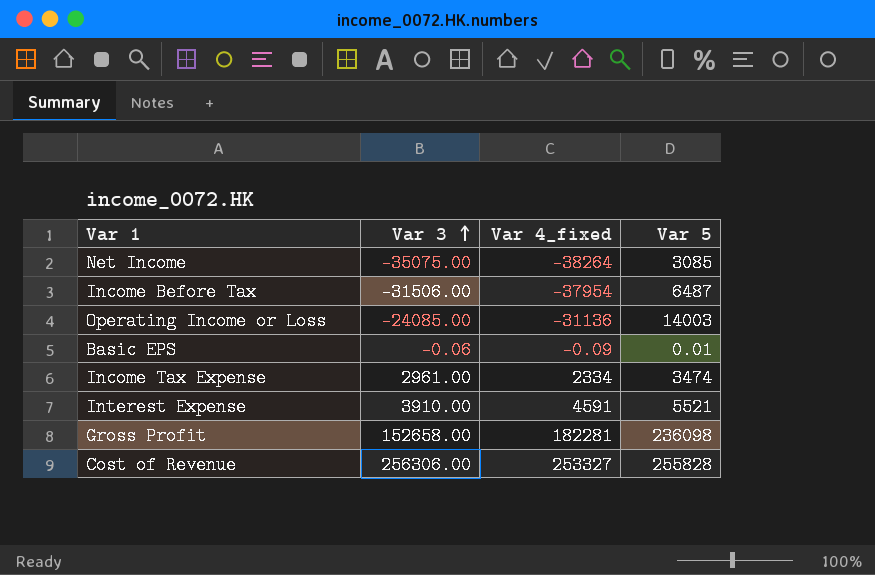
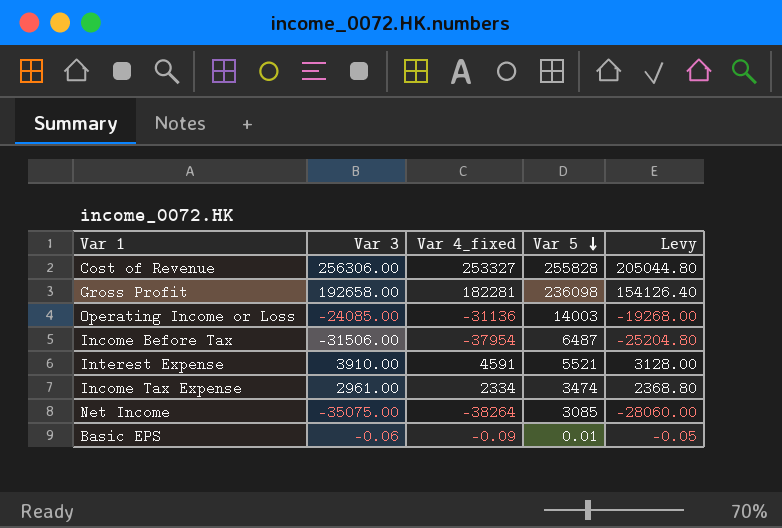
row order: Var 3 ascending -> Var 5 descending
column Levy | formula: none -> [Var 3] * 0.8
Gross Profit | Var 3: 152658.00 -> 192658.00

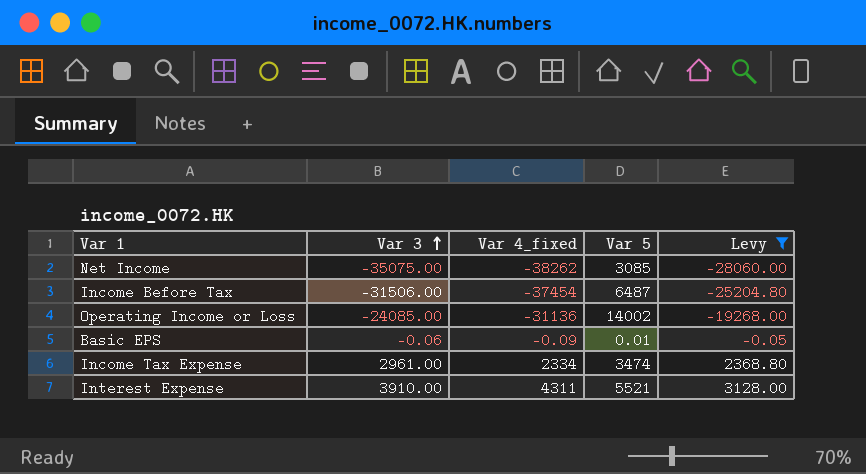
filter: none -> Levy <= 3128.00
row order: Var 5 descending -> Var 3 ascending
Net Income | Var 4_fixed: -38264 -> -38262
Income Before Tax | Var 4_fixed: -37954 -> -37454
Operating Income or Loss | Var 5: 14003 -> 14002
Interest Expense | Var 4_fixed: 4591 -> 4311

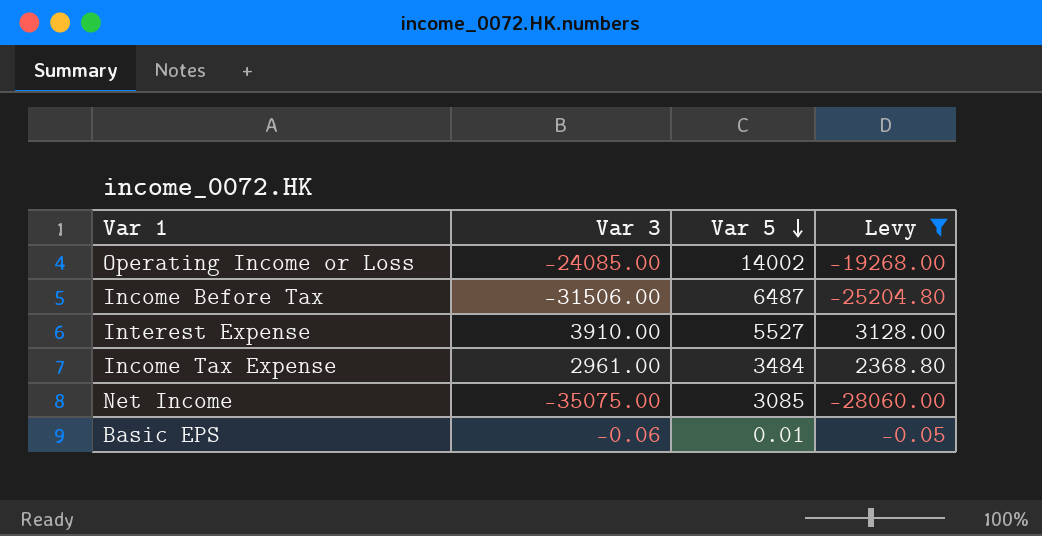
row order: Var 3 ascending -> Var 5 descending
column Var 4_fixed | position: 3 -> none
Interest Expense | Var 5: 5521 -> 5527
Income Tax Expense | Var 5: 3474 -> 3484

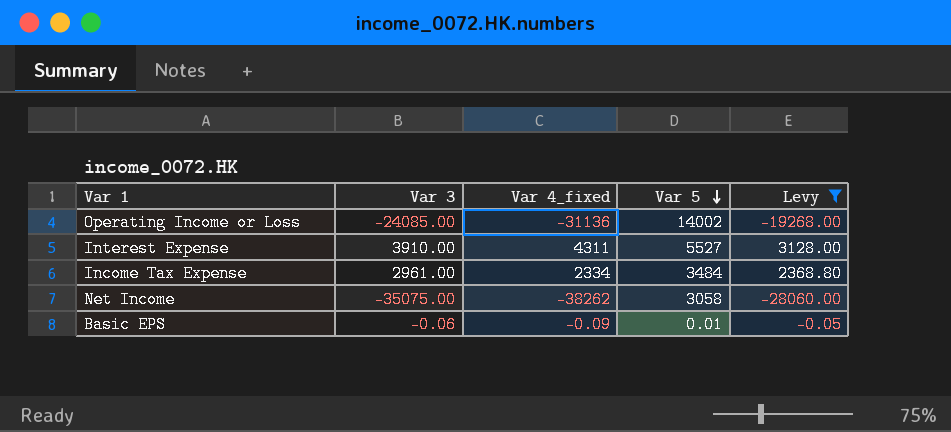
column Var 4_fixed | position: none -> 3
row Income Before Tax: -31506.00 | 6487 | -25204.80 -> none
Net Income | Var 5: 3085 -> 3058

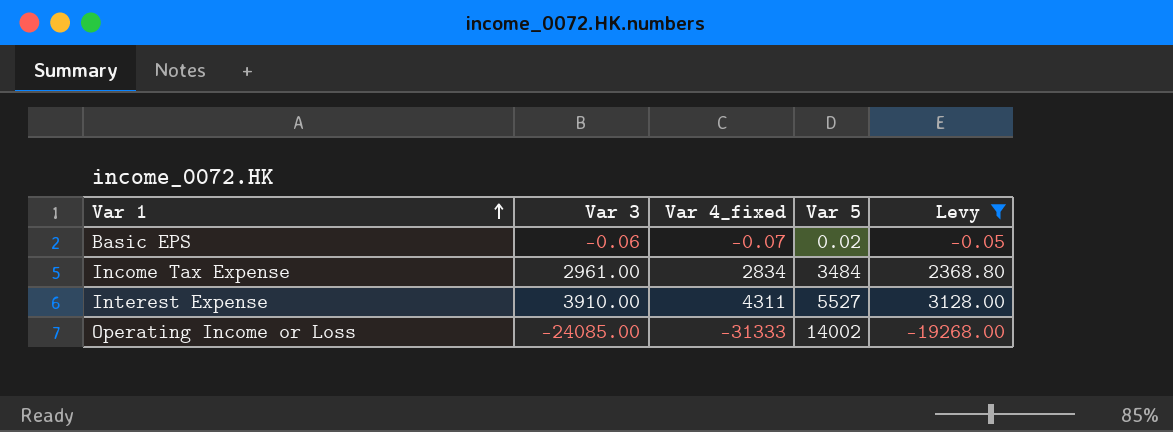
row order: Var 5 descending -> Var 1 ascending
row Net Income: -35075.00 | -38262 | 3058 | -28060.00 -> none
Basic EPS | Var 4_fixed: -0.09 -> -0.07
Basic EPS | Var 5: 0.01 -> 0.02
Income Tax Expense | Var 4_fixed: 2334 -> 2834
Operating Income or Loss | Var 4_fixed: -31136 -> -31333

